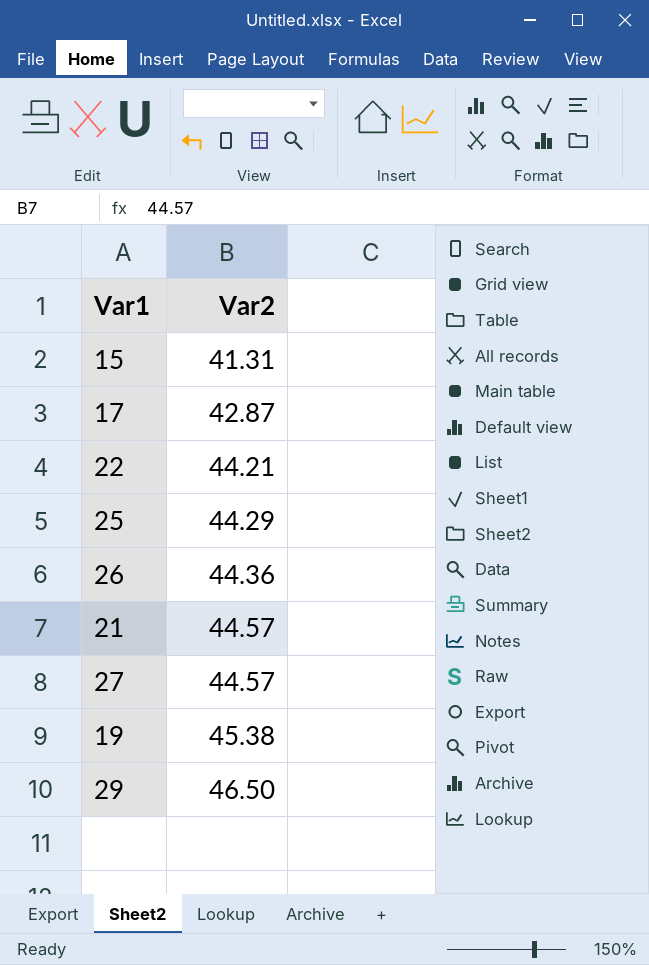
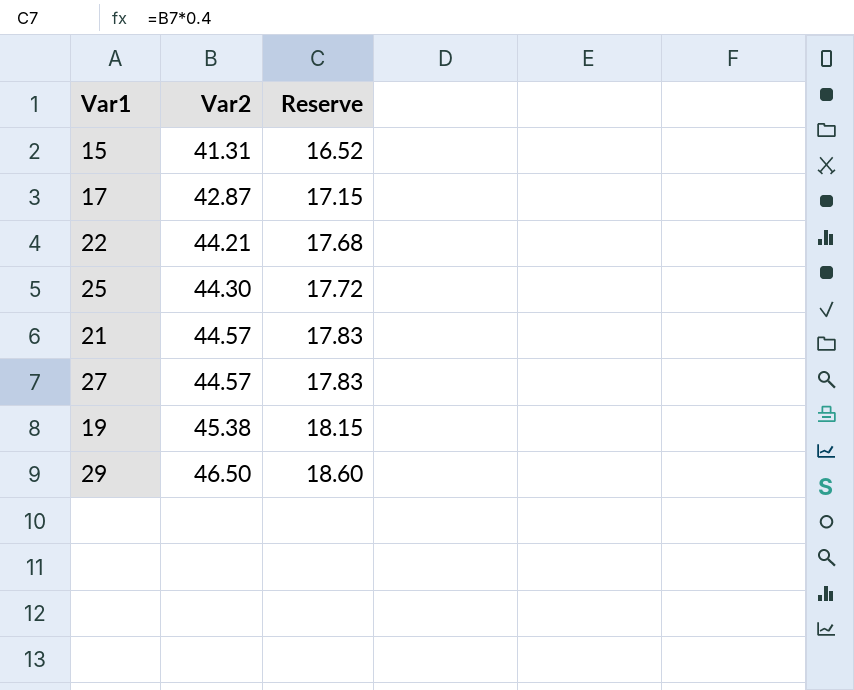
column Reserve | formula: none -> [Var2] * 0.4
row 26: 44.36 -> none
25 | Var2: 44.29 -> 44.30

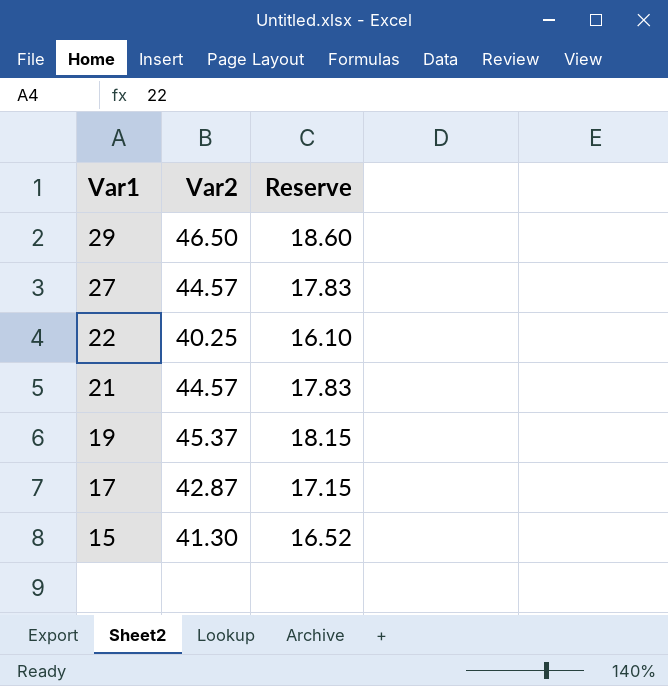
row order: Var2 ascending -> Var1 descending
row 25: 44.30 | 17.72 -> none
22 | Var2: 44.21 -> 40.25
22 | Reserve: 17.68 -> 16.10
19 | Var2: 45.38 -> 45.37
15 | Var2: 41.31 -> 41.30

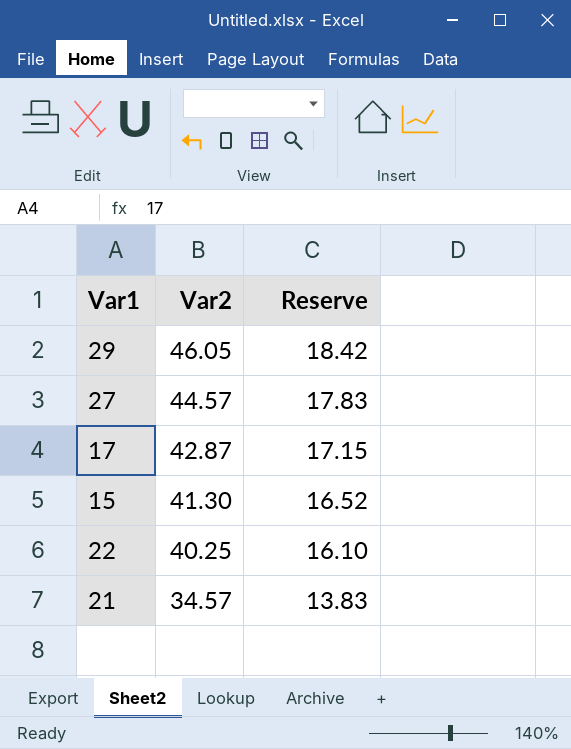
row order: Var1 descending -> Var2 descending
row 19: 45.37 | 18.15 -> none
29 | Var2: 46.50 -> 46.05
29 | Reserve: 18.60 -> 18.42
21 | Var2: 44.57 -> 34.57
21 | Reserve: 17.83 -> 13.83

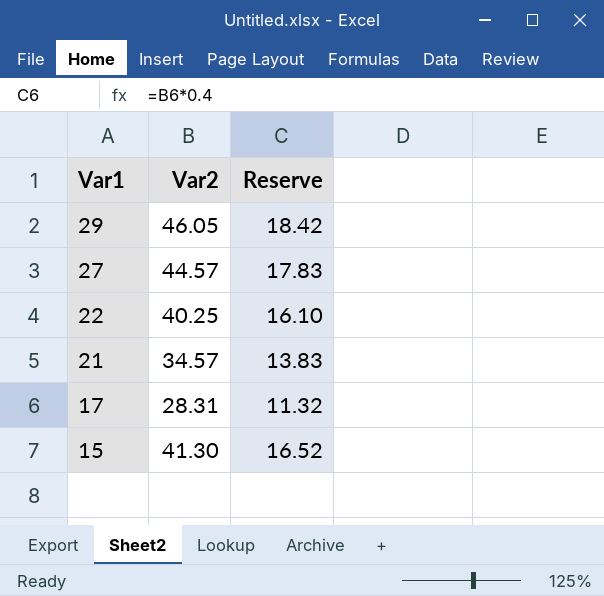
row order: Var2 descending -> Var1 descending
17 | Var2: 42.87 -> 28.31
17 | Reserve: 17.15 -> 11.32

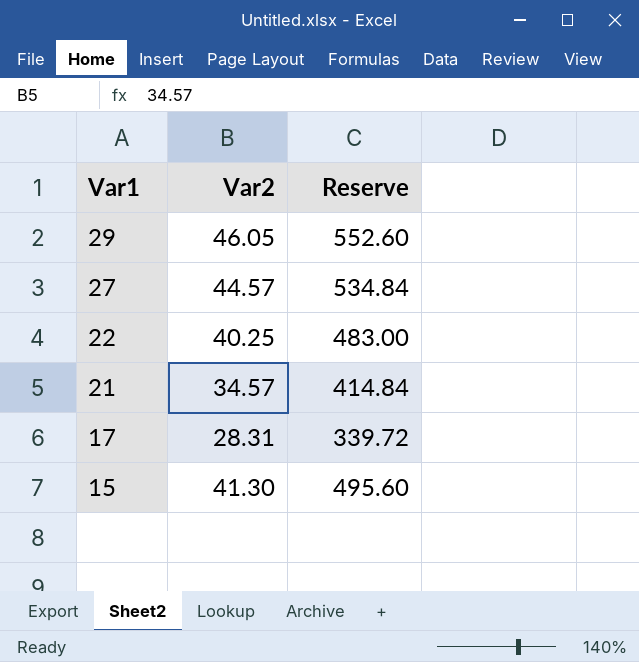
column Reserve | formula: [Var2] * 0.4 -> [Var2] * 12

